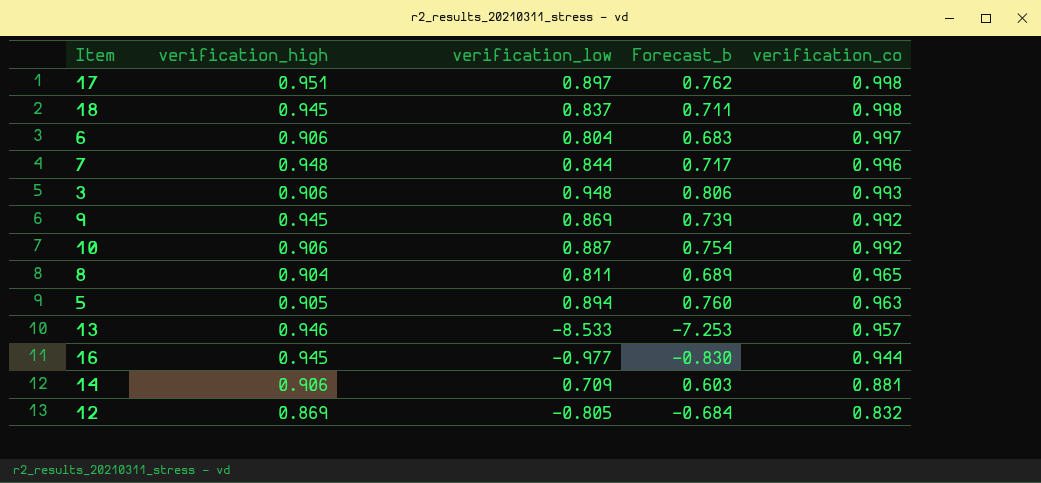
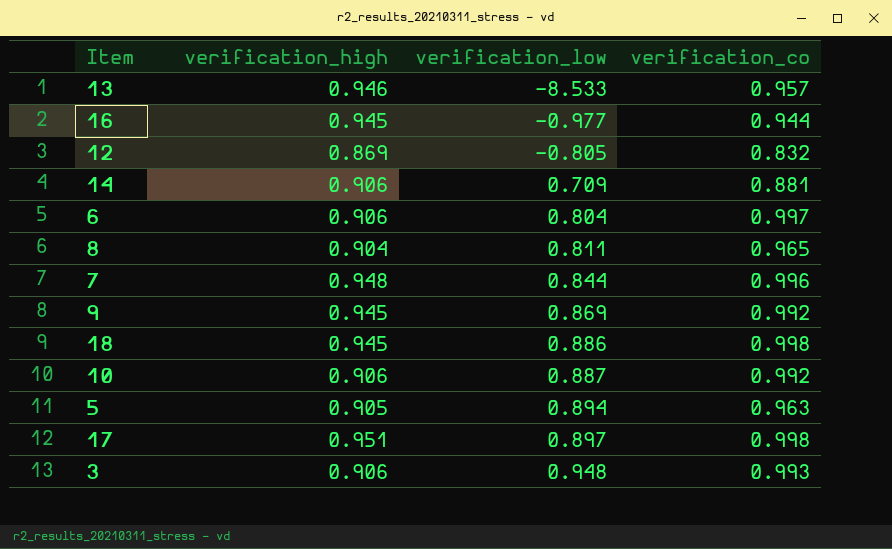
row order: verification_co descending -> verification_low ascending
column Forecast_b | formula: [verification_low] * 0.85 -> none
18 | verification_low: 0.837 -> 0.886

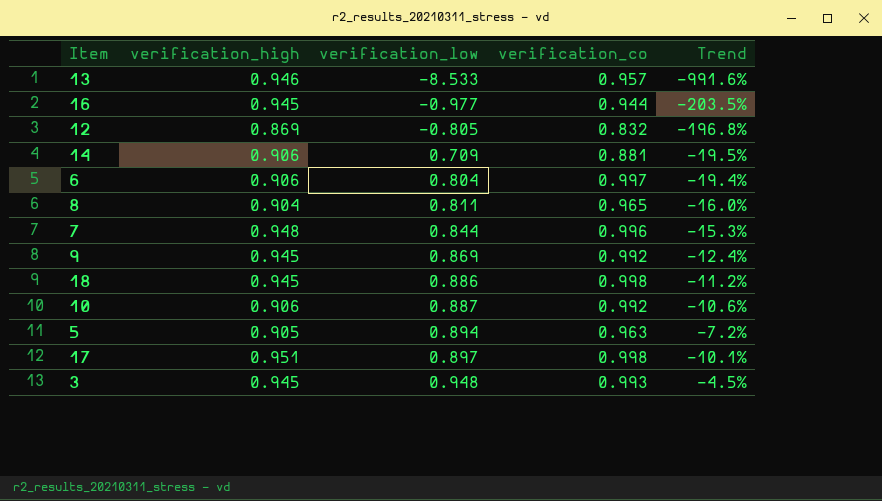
column Trend | formula: none -> ([verification_low] - [verification_co]) / [verification_co]
3 | verification_high: 0.906 -> 0.945

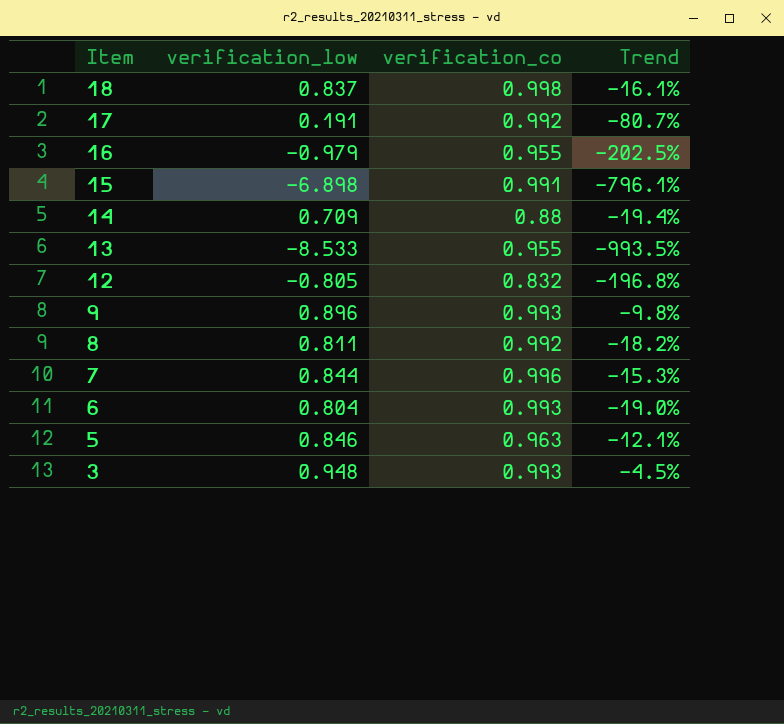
row order: verification_low ascending -> Item descending
column verification_high | position: 2 -> none
row 10: 0.906 | 0.887 | 0.992 | -10.6% -> none
18 | verification_low: 0.886 -> 0.837
18 | Trend: -11.2% -> -16.1%
17 | verification_low: 0.897 -> 0.191
17 | verification_co: 0.998 -> 0.992
17 | Trend: -10.1% -> -80.7%
16 | verification_low: -0.977 -> -0.979
16 | verification_co: 0.944 -> 0.955
16 | Trend: -203.5% -> -202.5%
row 15: none -> -6.898 | 0.991 | -796.1%
14 | verification_co: 0.881 -> 0.88
14 | Trend: -19.5% -> -19.4%
13 | verification_co: 0.957 -> 0.955
13 | Trend: -991.6% -> -993.5%
9 | verification_low: 0.869 -> 0.896
9 | verification_co: 0.992 -> 0.993
9 | Trend: -12.4% -> -9.8%
8 | verification_co: 0.965 -> 0.992
8 | Trend: -16.0% -> -18.2%
6 | verification_co: 0.997 -> 0.993
6 | Trend: -19.4% -> -19.0%
5 | verification_low: 0.894 -> 0.846
5 | Trend: -7.2% -> -12.1%

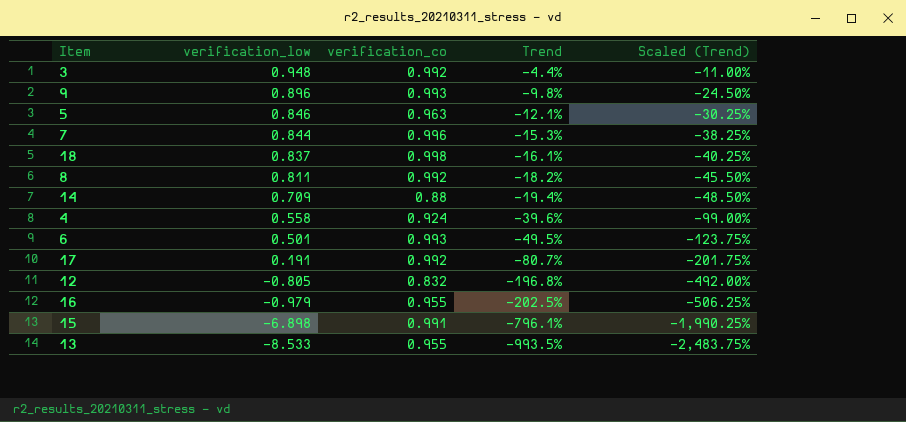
row order: Item descending -> verification_low descending
column Scaled (Trend) | formula: none -> [Trend] * 2.5
3 | verification_co: 0.993 -> 0.992
3 | Trend: -4.5% -> -4.4%
row 4: none -> 0.558 | 0.924 | -39.6% | -99.00%
6 | verification_low: 0.804 -> 0.501
6 | Trend: -19.0% -> -49.5%

